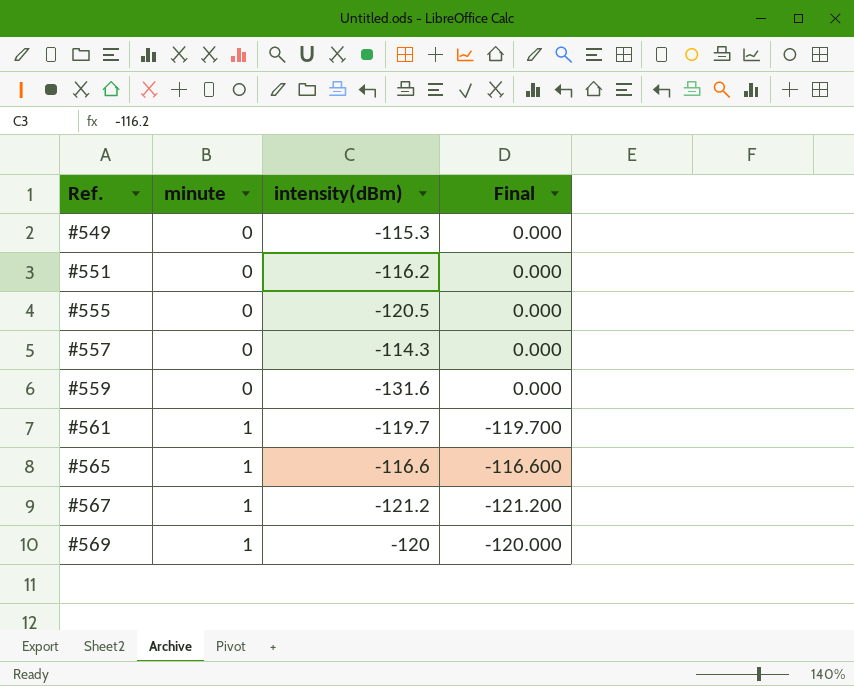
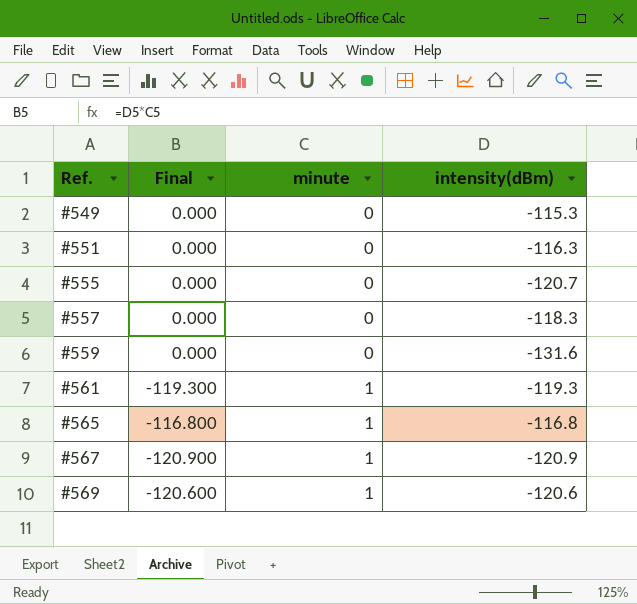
column Final | position: 4 -> 2
#551 | intensity(dBm): -116.2 -> -116.3
#555 | intensity(dBm): -120.5 -> -120.7
#557 | intensity(dBm): -114.3 -> -118.3
#561 | Final: -119.700 -> -119.300
#561 | intensity(dBm): -119.7 -> -119.3
#565 | Final: -116.600 -> -116.800
#565 | intensity(dBm): -116.6 -> -116.8
#567 | Final: -121.200 -> -120.900
#567 | intensity(dBm): -121.2 -> -120.9
#569 | Final: -120.000 -> -120.600
#569 | intensity(dBm): -120 -> -120.6

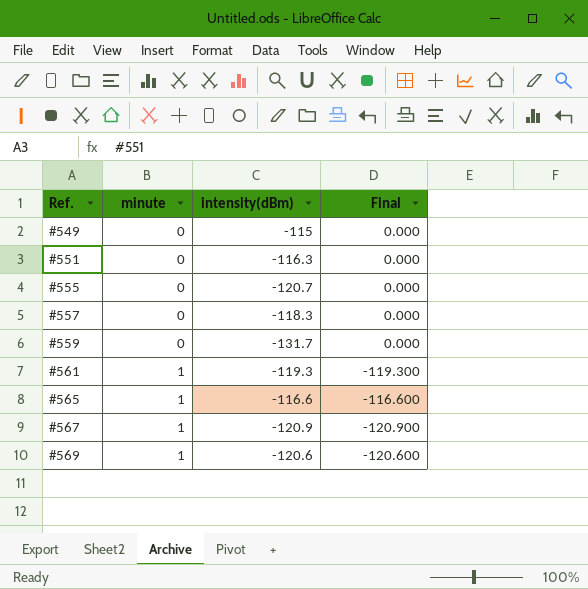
column Final | position: 2 -> 4
#549 | intensity(dBm): -115.3 -> -115
#559 | intensity(dBm): -131.6 -> -131.7
#565 | intensity(dBm): -116.8 -> -116.6
#565 | Final: -116.800 -> -116.600

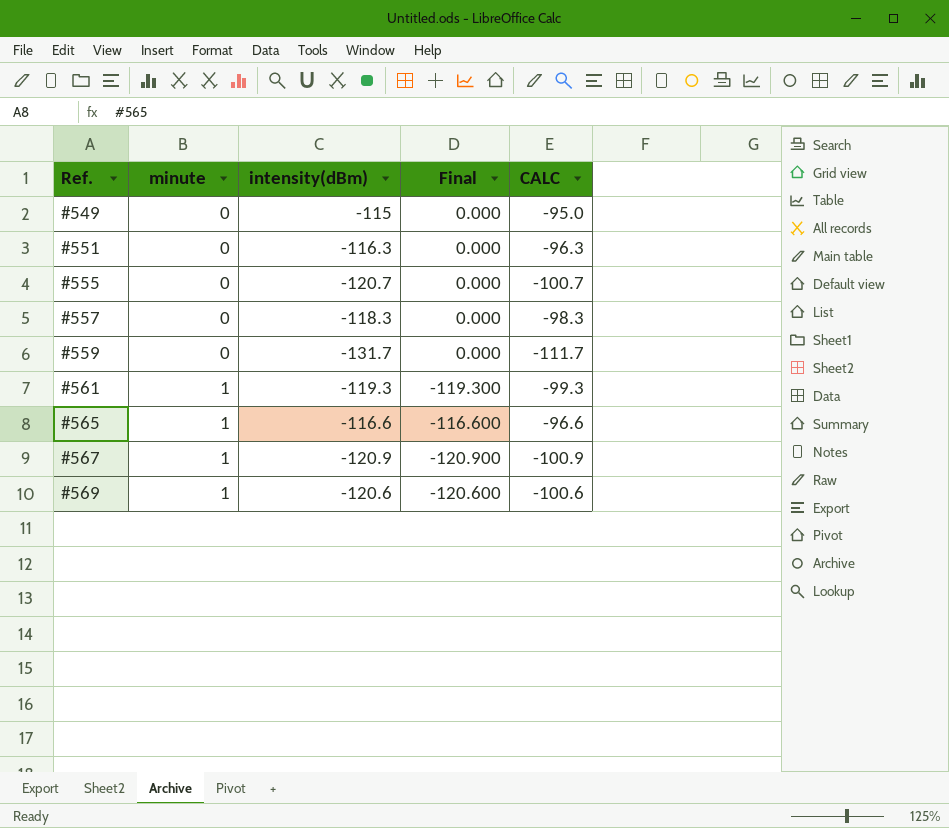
column CALC | formula: none -> [intensity(dBm)] + 20

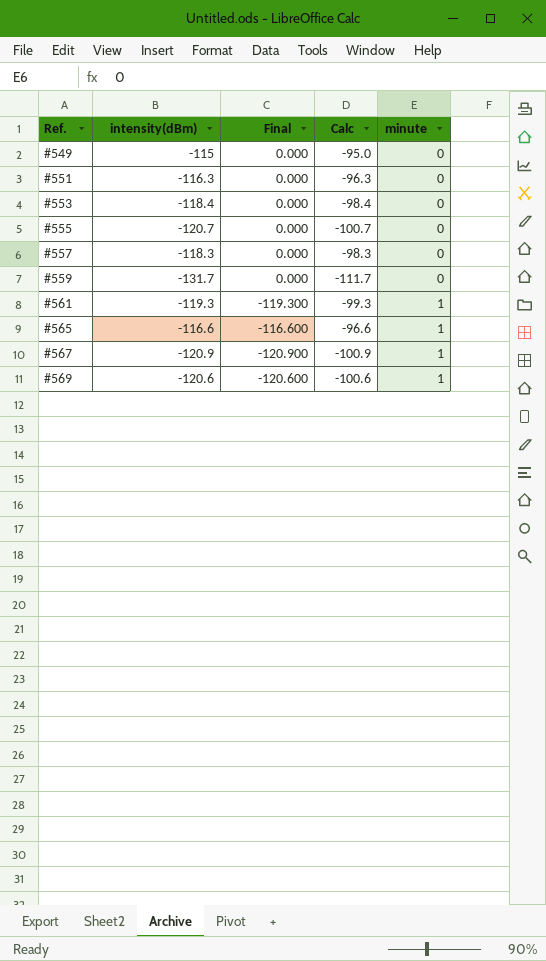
column name: CALC -> Calc
column minute | position: 2 -> 5
row #553: none -> -118.4 | 0.000 | -98.4 | 0

